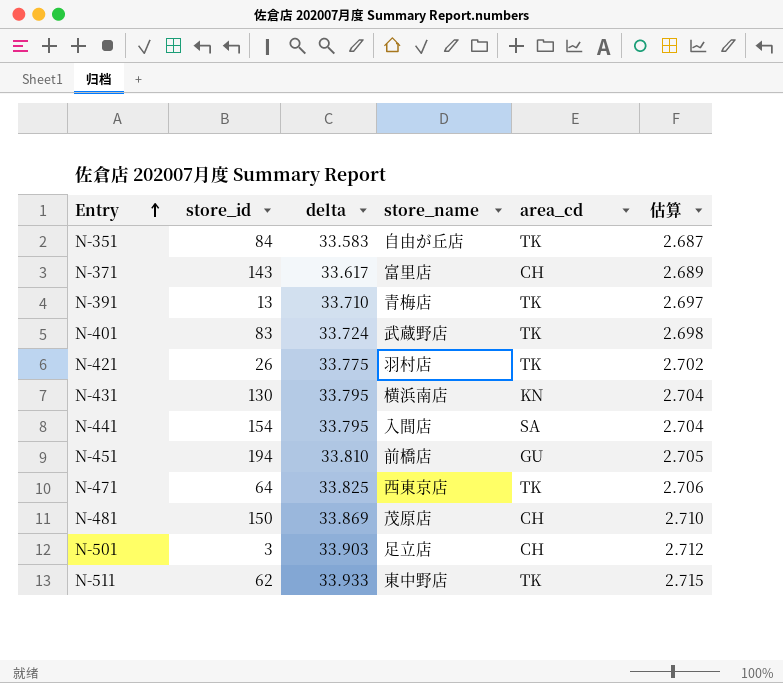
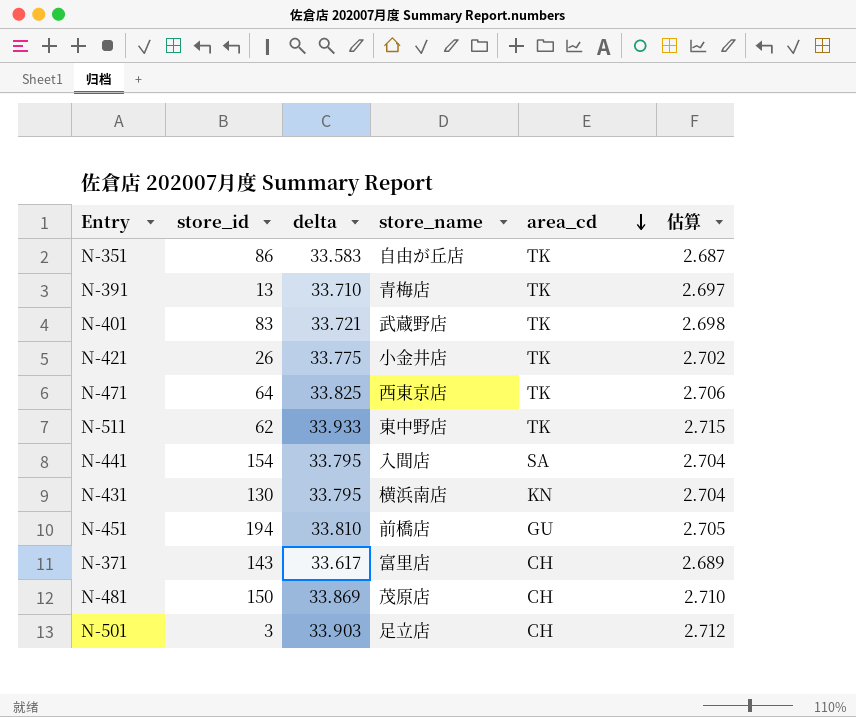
row order: Entry ascending -> area_cd descending
N-351 | store_id: 84 -> 86
N-401 | delta: 33.724 -> 33.721
N-421 | store_name: 羽村店 -> 小金井店

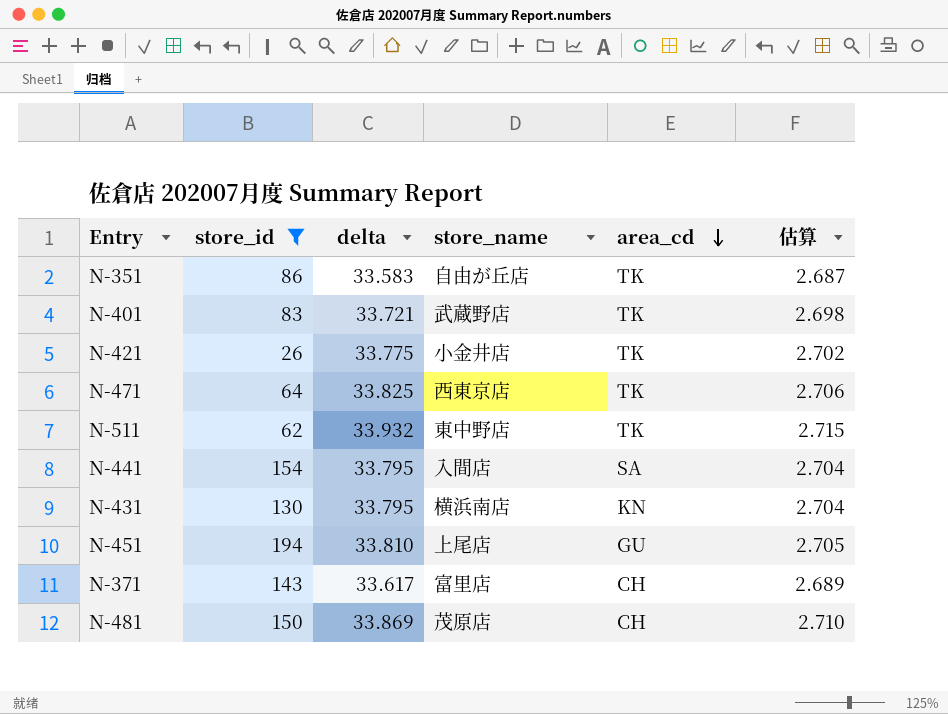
filter: none -> store_id >= 26
N-511 | delta: 33.933 -> 33.932
N-451 | store_name: 前橋店 -> 上尾店

